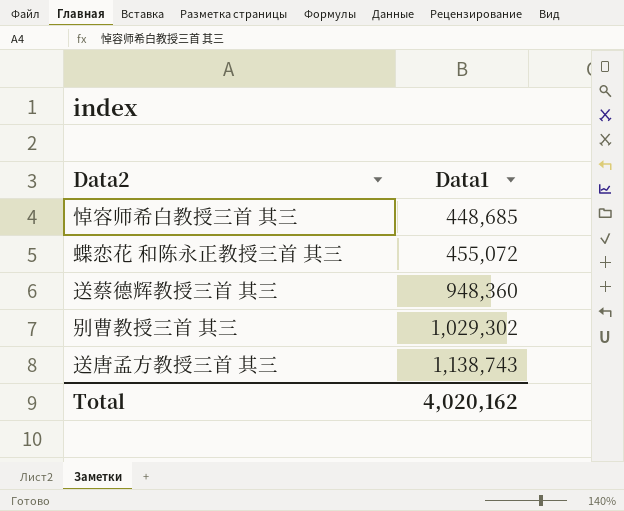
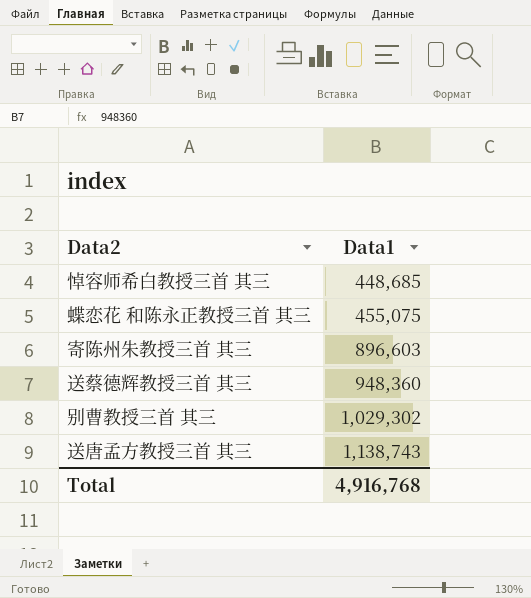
蝶恋花 和陈永正教授三首 其三 | Data1: 455,072 -> 455,075
row 寄陈州朱教授三首 其三: none -> 896,603
Total | Data1: 4,020,162 -> 4,916,768

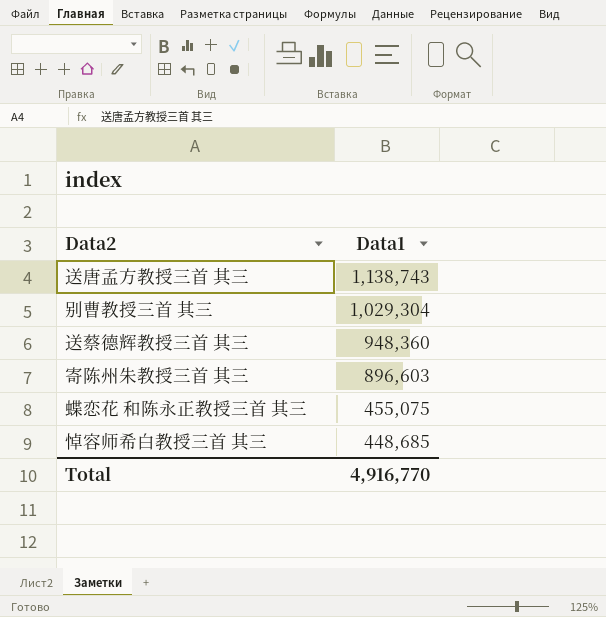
row order: Data1 ascending -> Data1 descending
别曹教授三首 其三 | Data1: 1,029,302 -> 1,029,304
Total | Data1: 4,916,768 -> 4,916,770

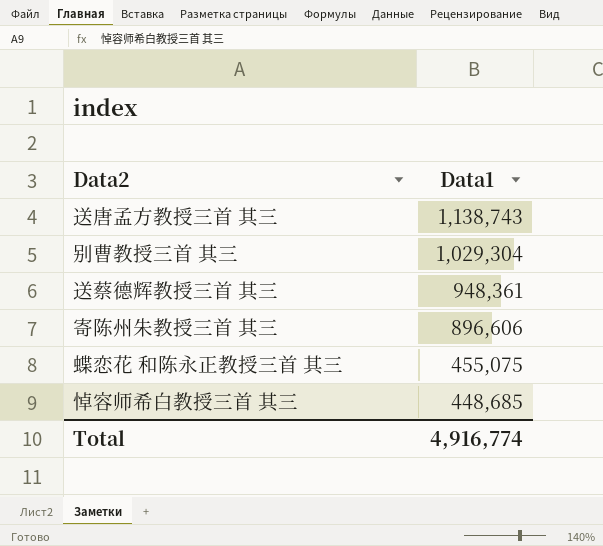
送蔡德辉教授三首 其三 | Data1: 948,360 -> 948,361
寄陈州朱教授三首 其三 | Data1: 896,603 -> 896,606
Total | Data1: 4,916,770 -> 4,916,774

